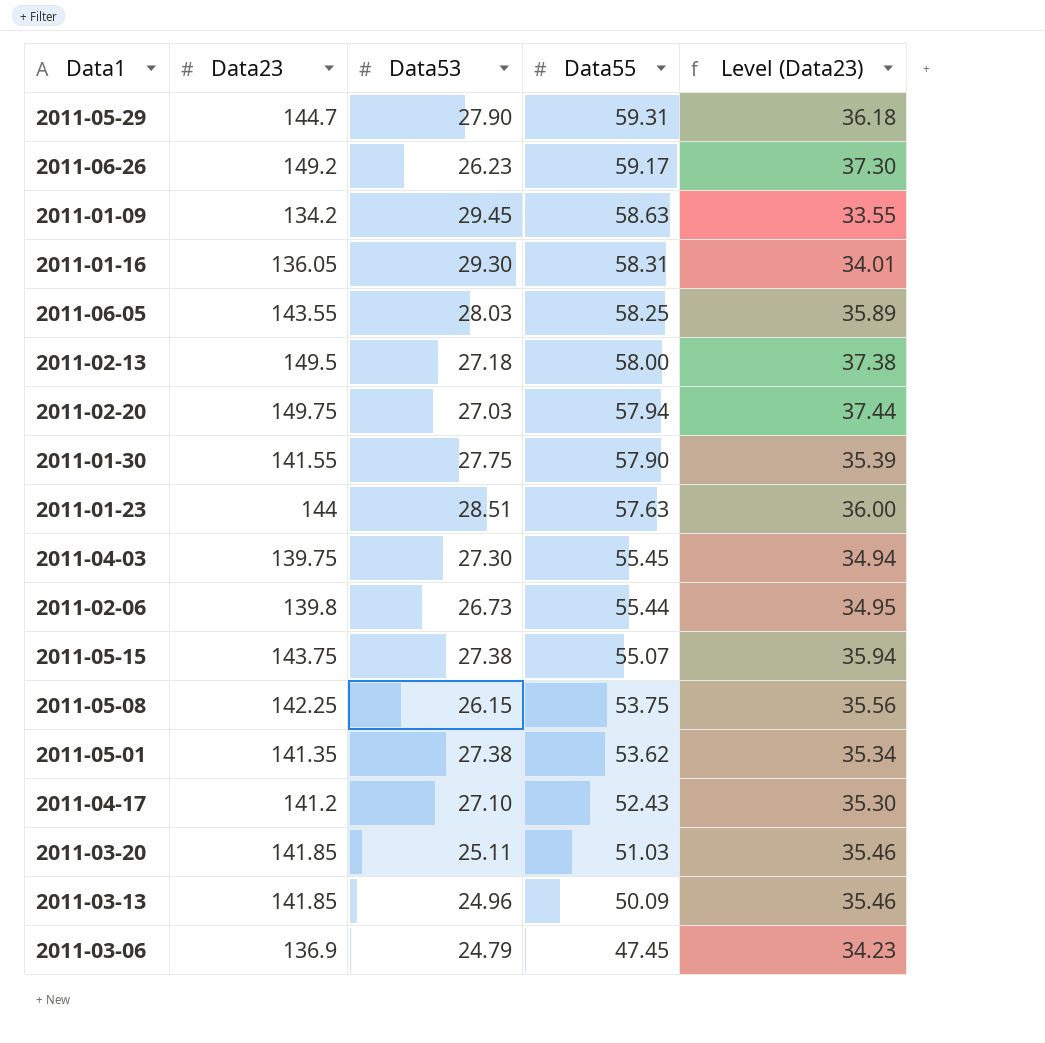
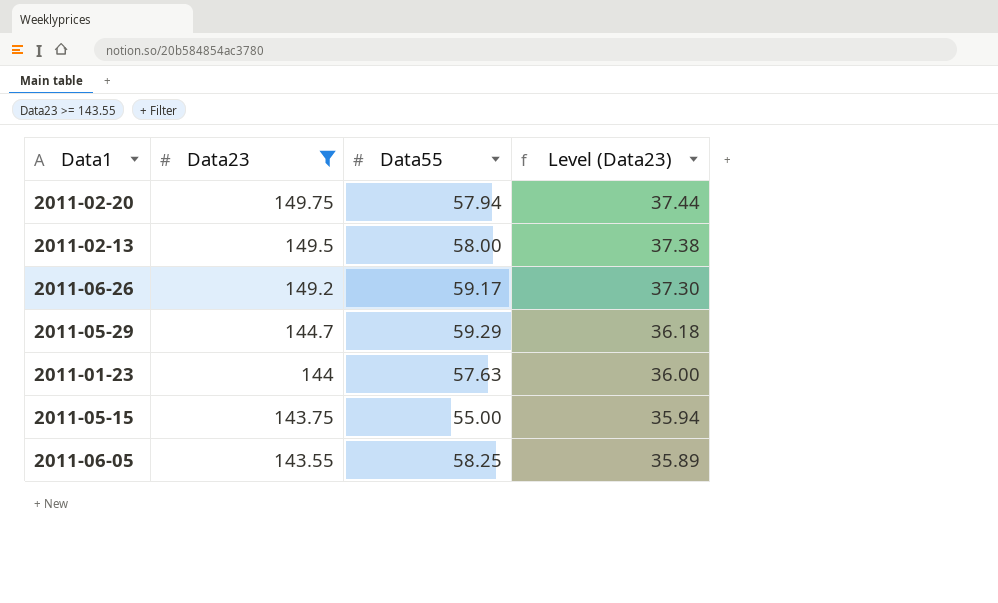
filter: none -> Data23 >= 143.55
row order: Data55 descending -> Data23 descending
column Data53 | position: 3 -> none
2011-05-29 | Data55: 59.31 -> 59.29
2011-05-15 | Data55: 55.07 -> 55.00

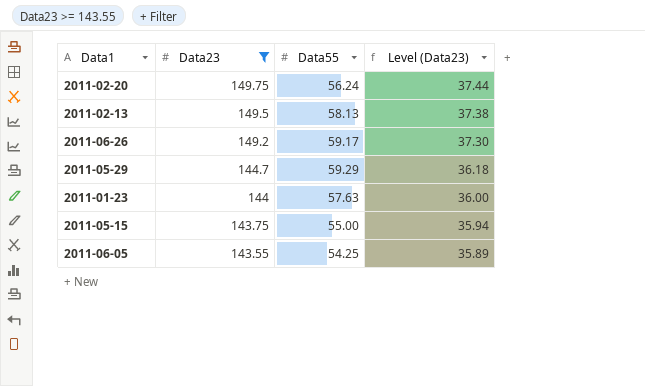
2011-02-20 | Data55: 57.94 -> 56.24
2011-02-13 | Data55: 58.00 -> 58.13
2011-06-05 | Data55: 58.25 -> 54.25

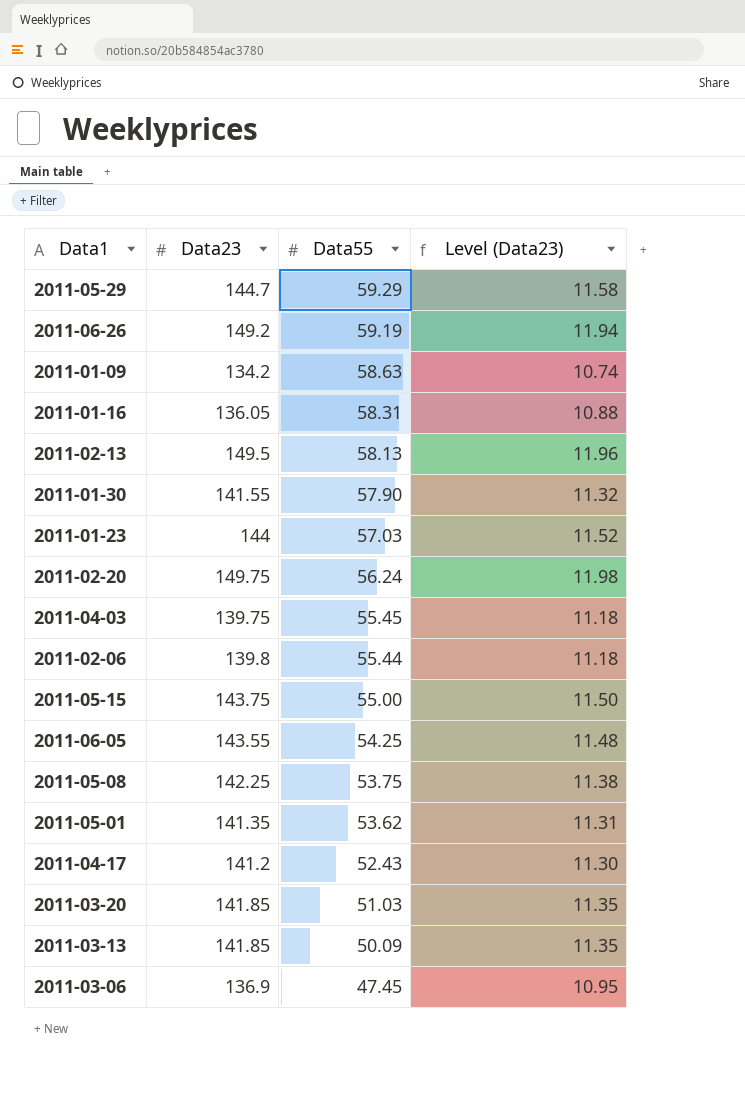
filter: Data23 >= 143.55 -> none
row order: Data23 descending -> Data55 descending
column Level (Data23) | formula: [Data23] * 0.25 -> [Data23] * 0.08
2011-06-26 | Data55: 59.17 -> 59.19
2011-01-23 | Data55: 57.63 -> 57.03

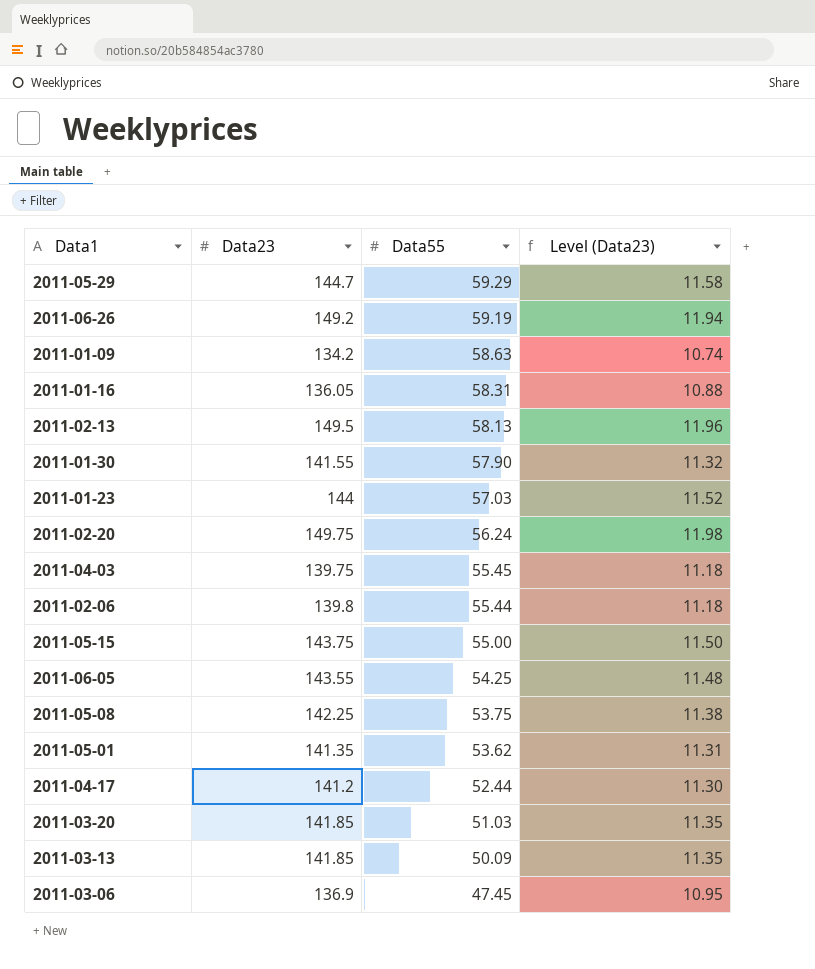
2011-04-17 | Data55: 52.43 -> 52.44

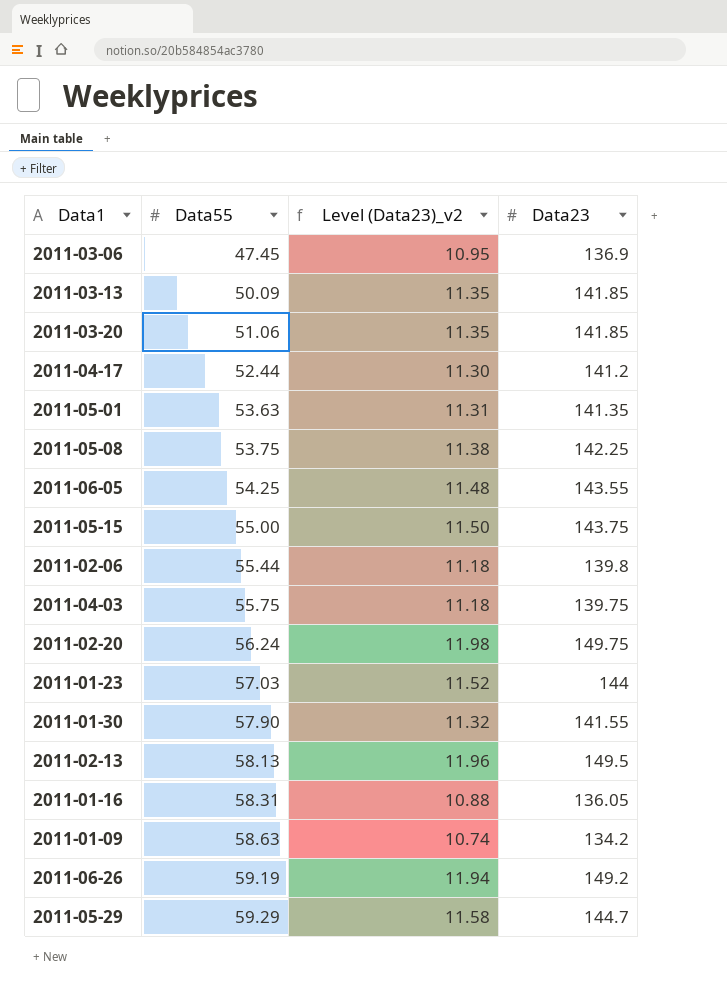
row order: Data55 descending -> Data55 ascending
column name: Level (Data23) -> Level (Data23)_v2
column Data23 | position: 2 -> 4
2011-03-20 | Data55: 51.03 -> 51.06
2011-05-01 | Data55: 53.62 -> 53.63
2011-04-03 | Data55: 55.45 -> 55.75

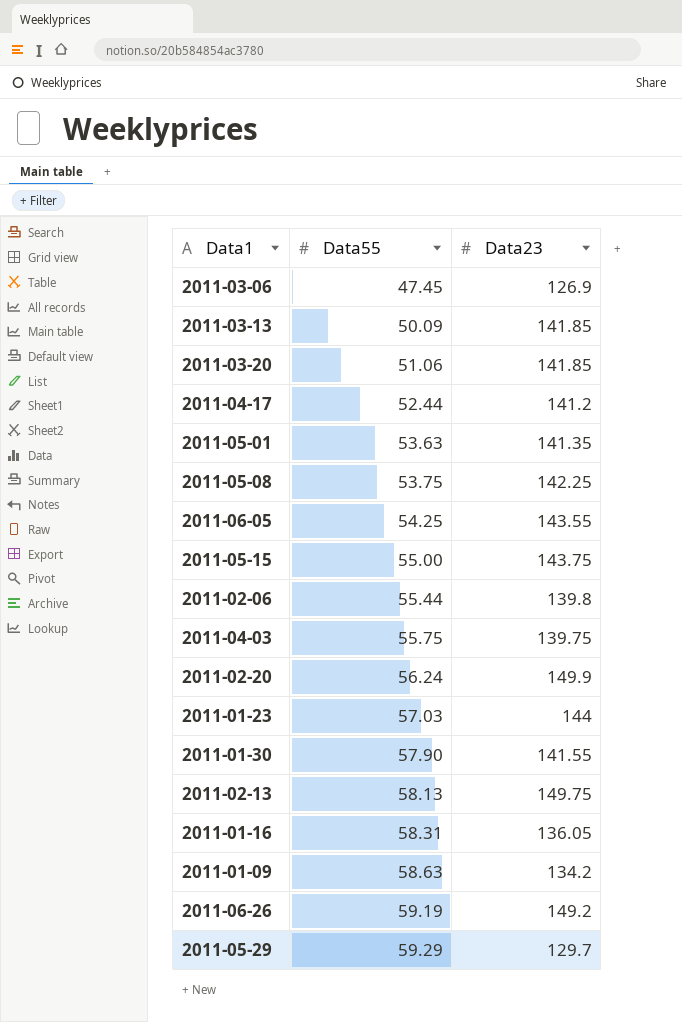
column Level (Data23)_v2 | formula: [Data23] * 0.08 -> none
2011-03-06 | Data23: 136.9 -> 126.9
2011-02-20 | Data23: 149.75 -> 149.9
2011-02-13 | Data23: 149.5 -> 149.75
2011-05-29 | Data23: 144.7 -> 129.7

